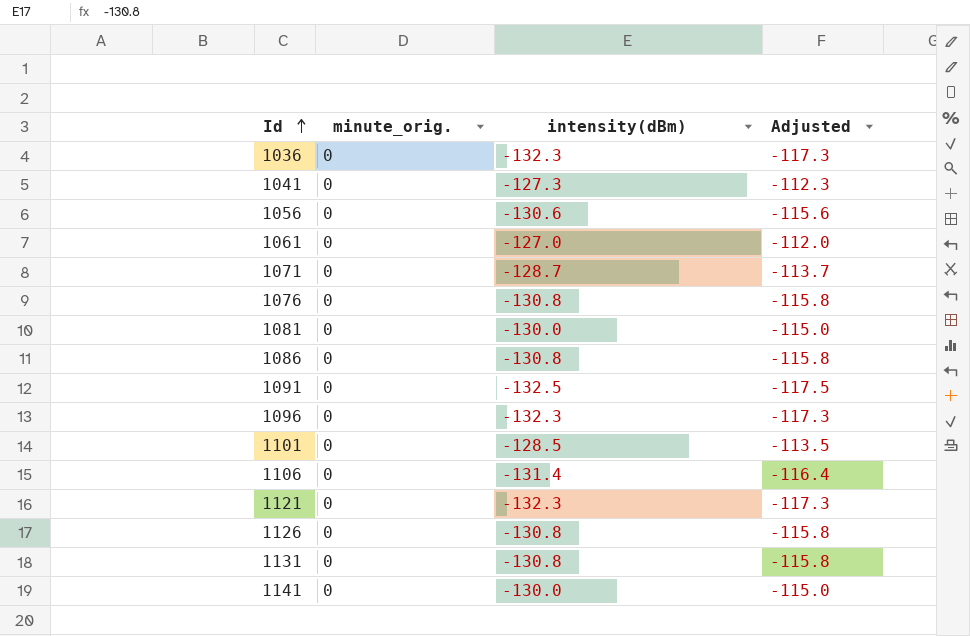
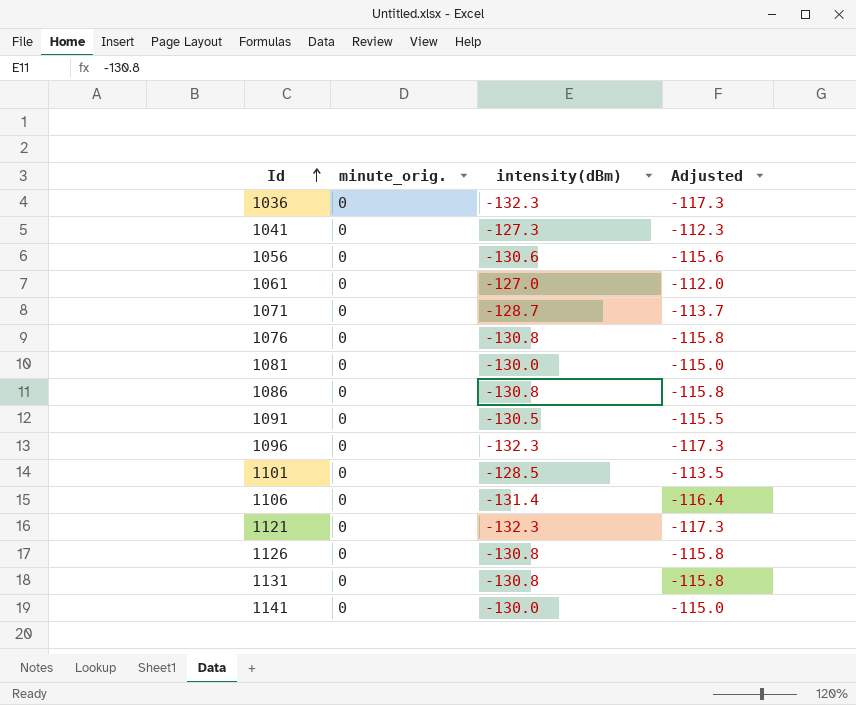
1091 | intensity(dBm): -132.5 -> -130.5
1091 | Adjusted: -117.5 -> -115.5

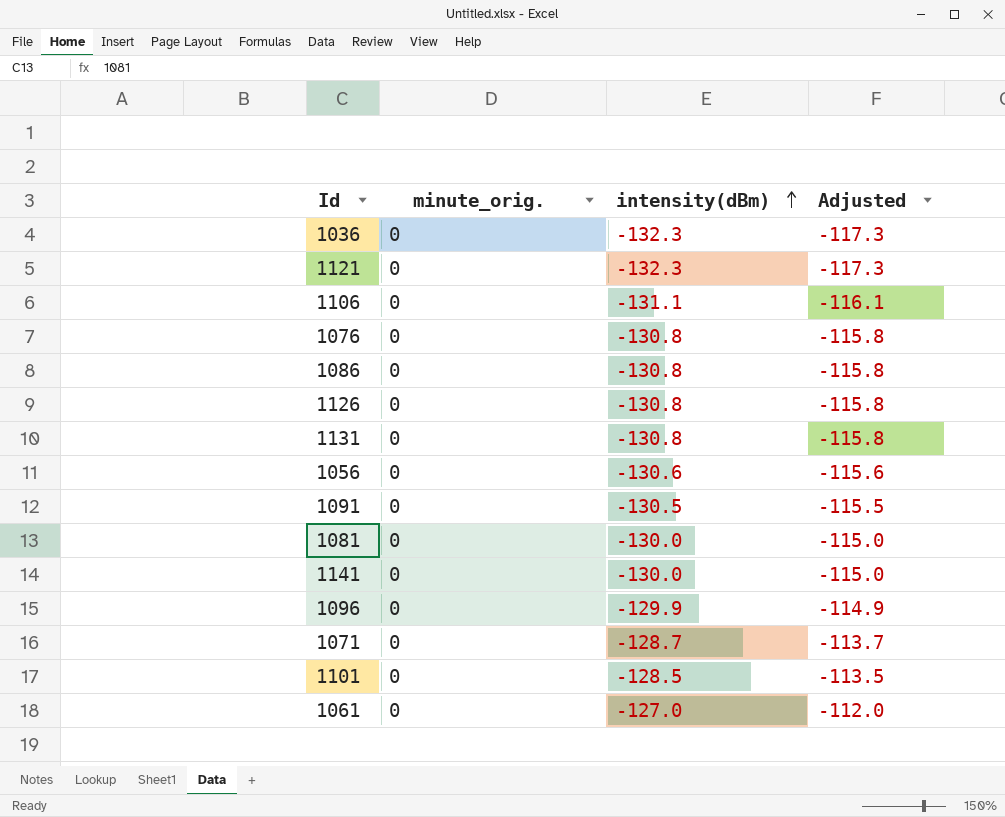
row order: Id ascending -> intensity(dBm) ascending
row 1041: 0 | -127.3 | -112.3 -> none
1106 | intensity(dBm): -131.4 -> -131.1
1106 | Adjusted: -116.4 -> -116.1
1096 | intensity(dBm): -132.3 -> -129.9
1096 | Adjusted: -117.3 -> -114.9

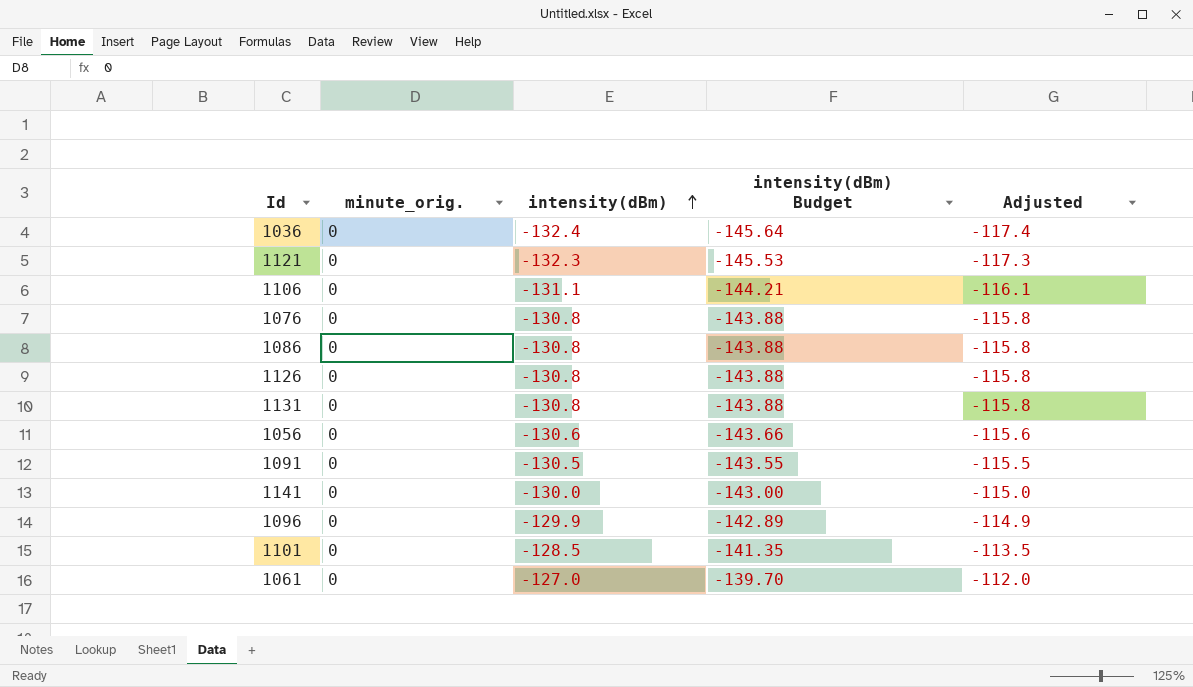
column intensity(dBm) Budget | formula: none -> [intensity(dBm)] * 1.1
row 1081: 0 | -130.0 | -115.0 -> none
row 1071: 0 | -128.7 | -113.7 -> none
1036 | intensity(dBm): -132.3 -> -132.4
1036 | Adjusted: -117.3 -> -117.4

